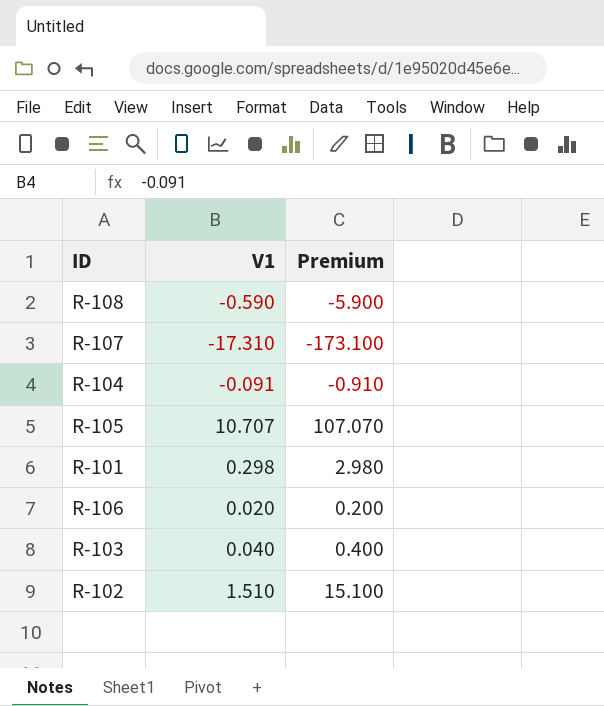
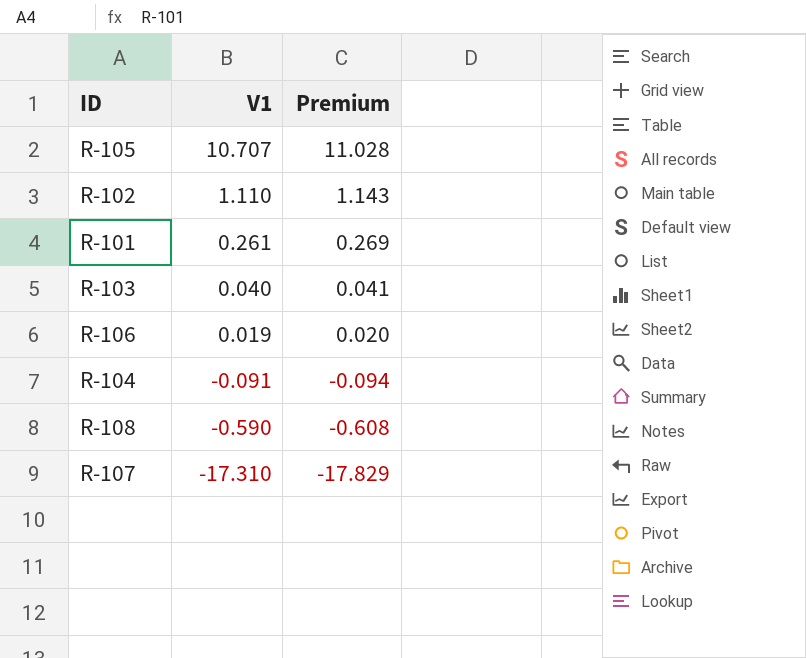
row order: none -> V1 descending
column Premium | formula: [V1] * 10 -> [V1] * 1.03
R-102 | V1: 1.510 -> 1.110
R-101 | V1: 0.298 -> 0.261
R-106 | V1: 0.020 -> 0.019

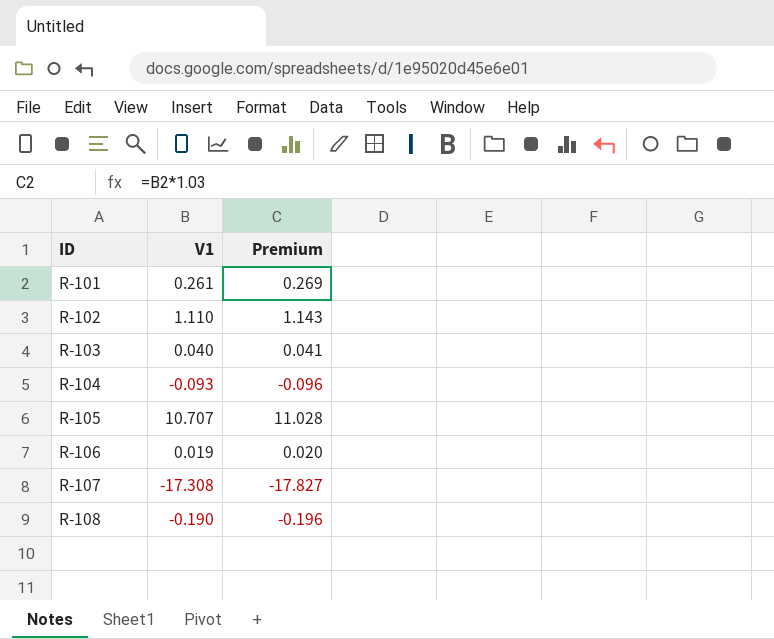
row order: V1 descending -> ID ascending
R-104 | V1: -0.091 -> -0.093
R-104 | Premium: -0.094 -> -0.096
R-107 | V1: -17.310 -> -17.308
R-107 | Premium: -17.829 -> -17.827
R-108 | V1: -0.590 -> -0.190
R-108 | Premium: -0.608 -> -0.196

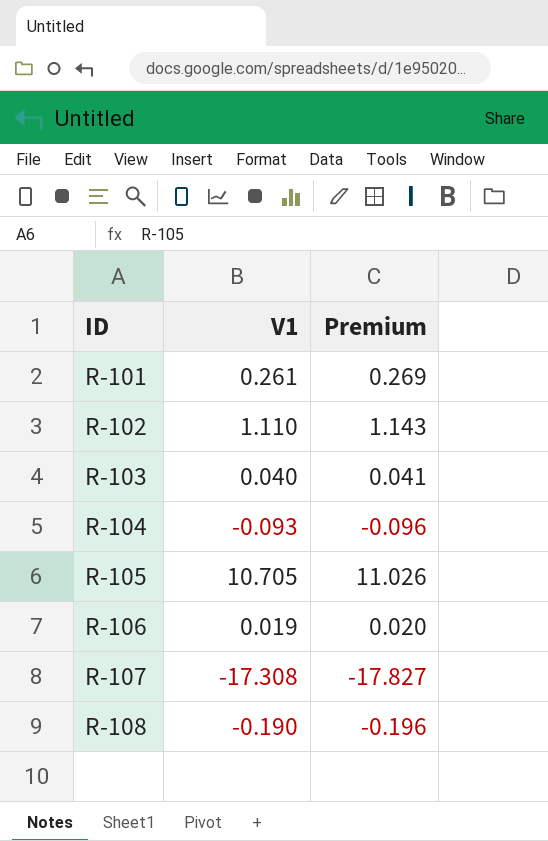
R-105 | V1: 10.707 -> 10.705
R-105 | Premium: 11.028 -> 11.026

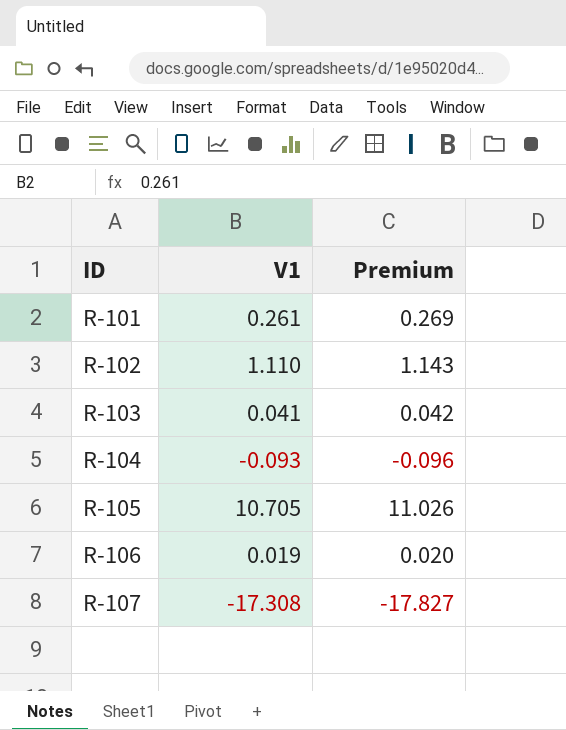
row R-108: -0.190 | -0.196 -> none
R-103 | V1: 0.040 -> 0.041
R-103 | Premium: 0.041 -> 0.042

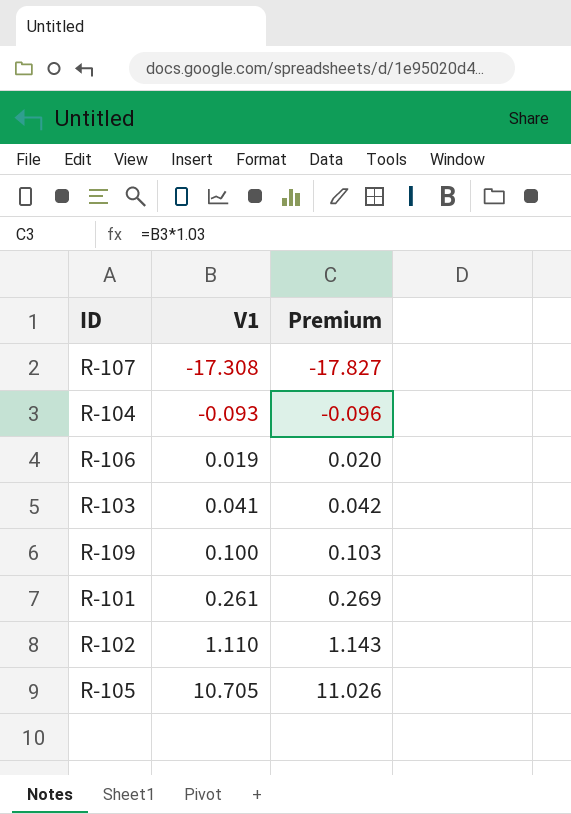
row order: ID ascending -> V1 ascending
row R-109: none -> 0.100 | 0.103

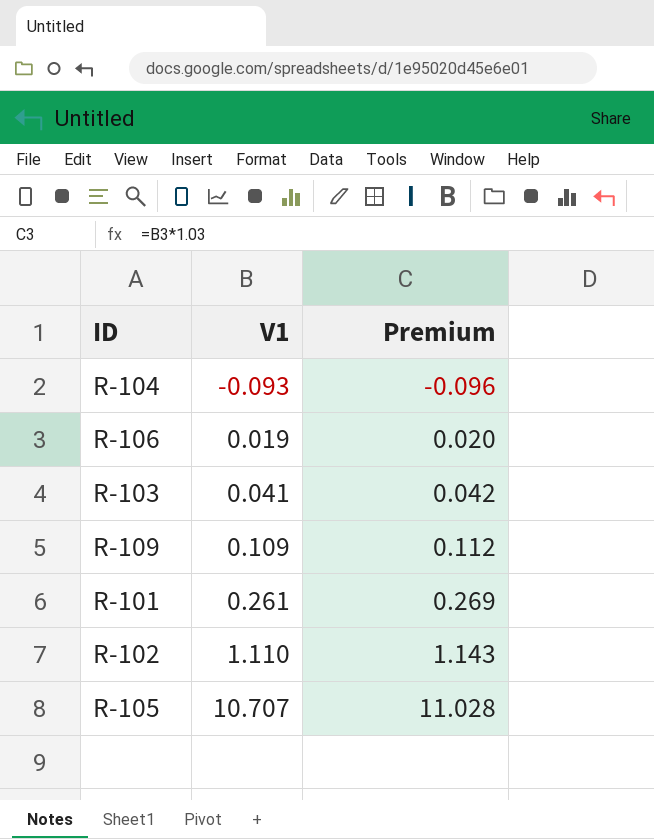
row R-107: -17.308 | -17.827 -> none
R-109 | V1: 0.100 -> 0.109
R-109 | Premium: 0.103 -> 0.112
R-105 | V1: 10.705 -> 10.707
R-105 | Premium: 11.026 -> 11.028

